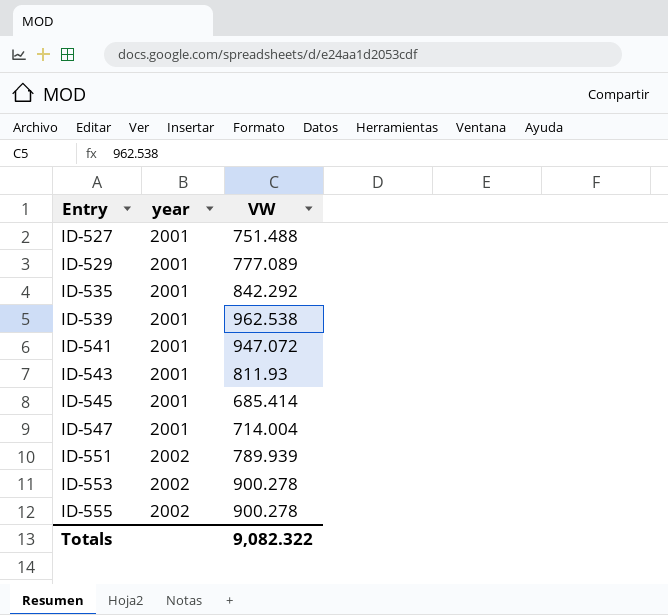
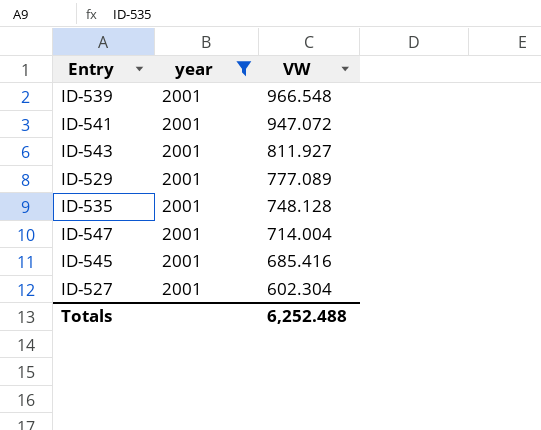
filter: none -> year = 2001
row order: Entry ascending -> VW descending
ID-539 | VW: 962.538 -> 966.548
ID-543 | VW: 811.93 -> 811.927
ID-535 | VW: 842.292 -> 748.128
ID-545 | VW: 685.414 -> 685.416
ID-527 | VW: 751.488 -> 602.304
Totals | VW: 9,082.322 -> 6,252.488

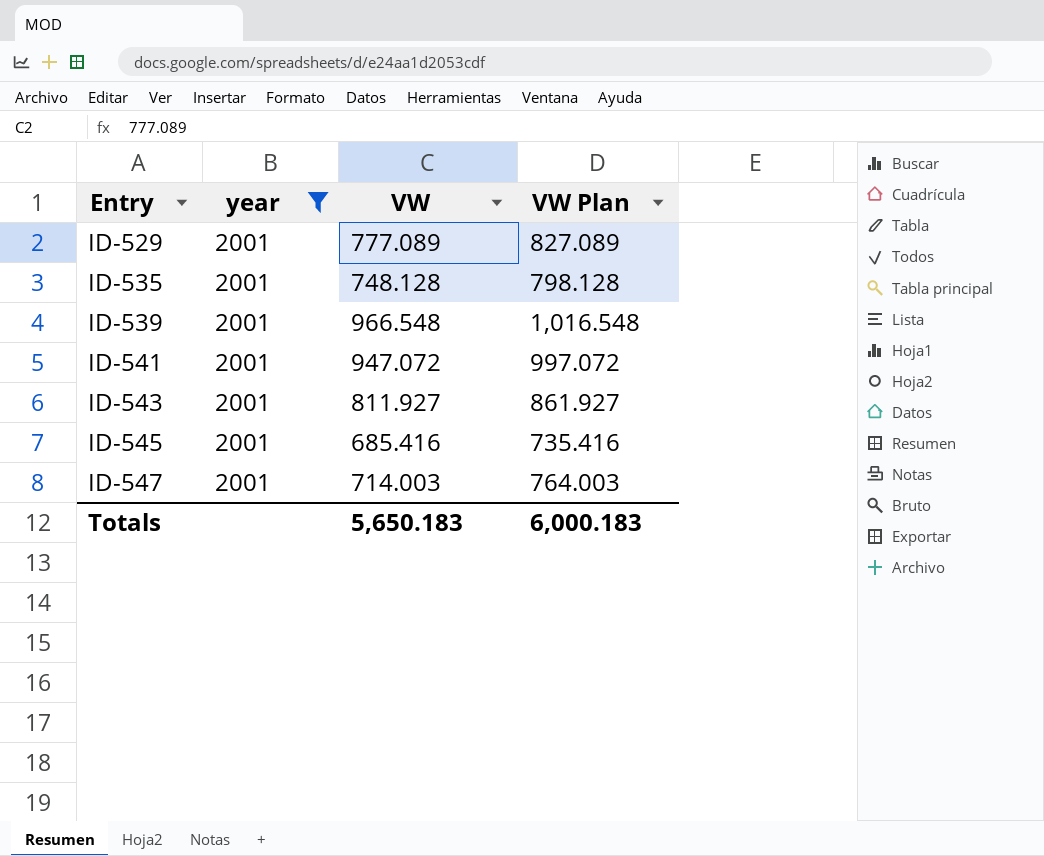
row order: VW descending -> Entry ascending
column VW Plan | formula: none -> [VW] + 50
row ID-527: 2001 | 602.304 -> none
ID-547 | VW: 714.004 -> 714.003
Totals | VW: 6,252.488 -> 5,650.183

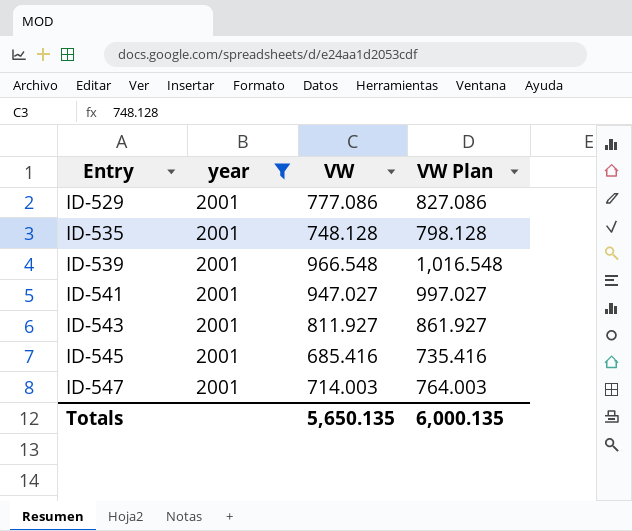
ID-529 | VW: 777.089 -> 777.086
ID-529 | VW Plan: 827.089 -> 827.086
ID-541 | VW: 947.072 -> 947.027
ID-541 | VW Plan: 997.072 -> 997.027
Totals | VW: 5,650.183 -> 5,650.135
Totals | VW Plan: 6,000.183 -> 6,000.135

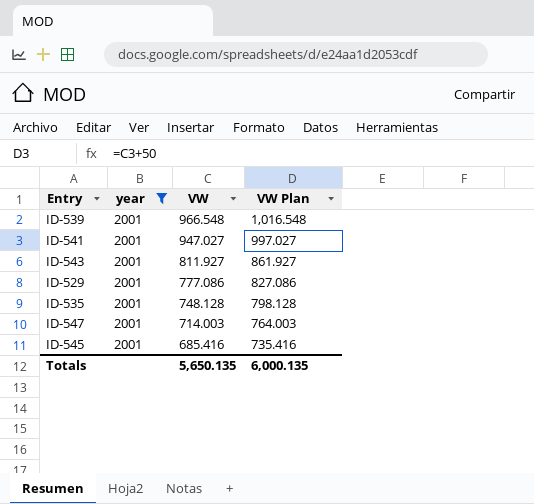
row order: Entry ascending -> VW descending

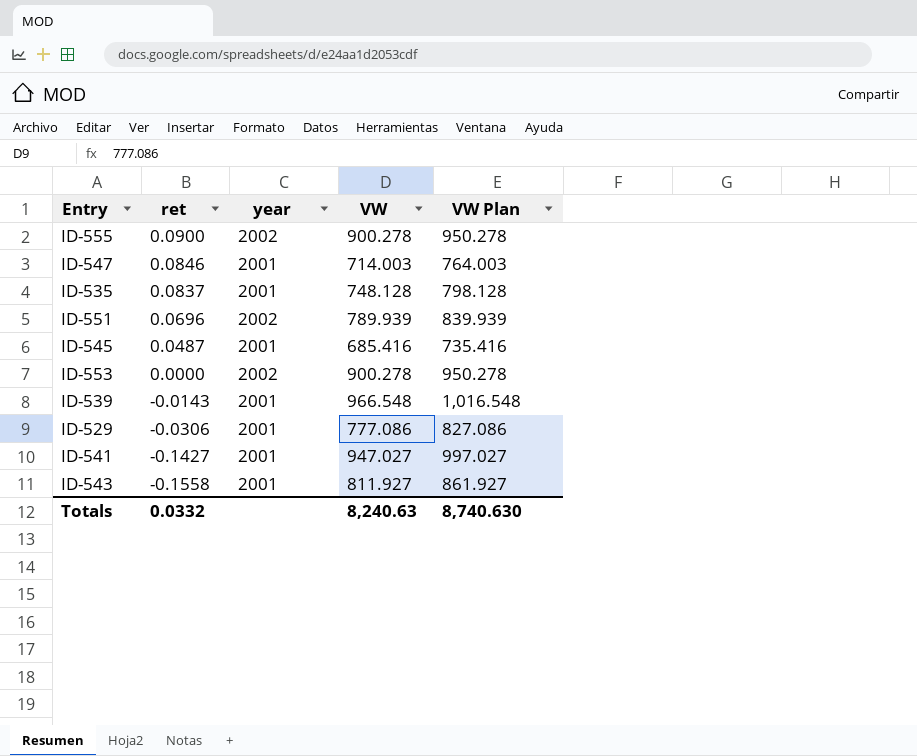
filter: year = 2001 -> none
row order: VW descending -> ret descending
column ret | position: none -> 2
Totals | VW: 5,650.135 -> 8,240.63
Totals | VW Plan: 6,000.135 -> 8,740.630

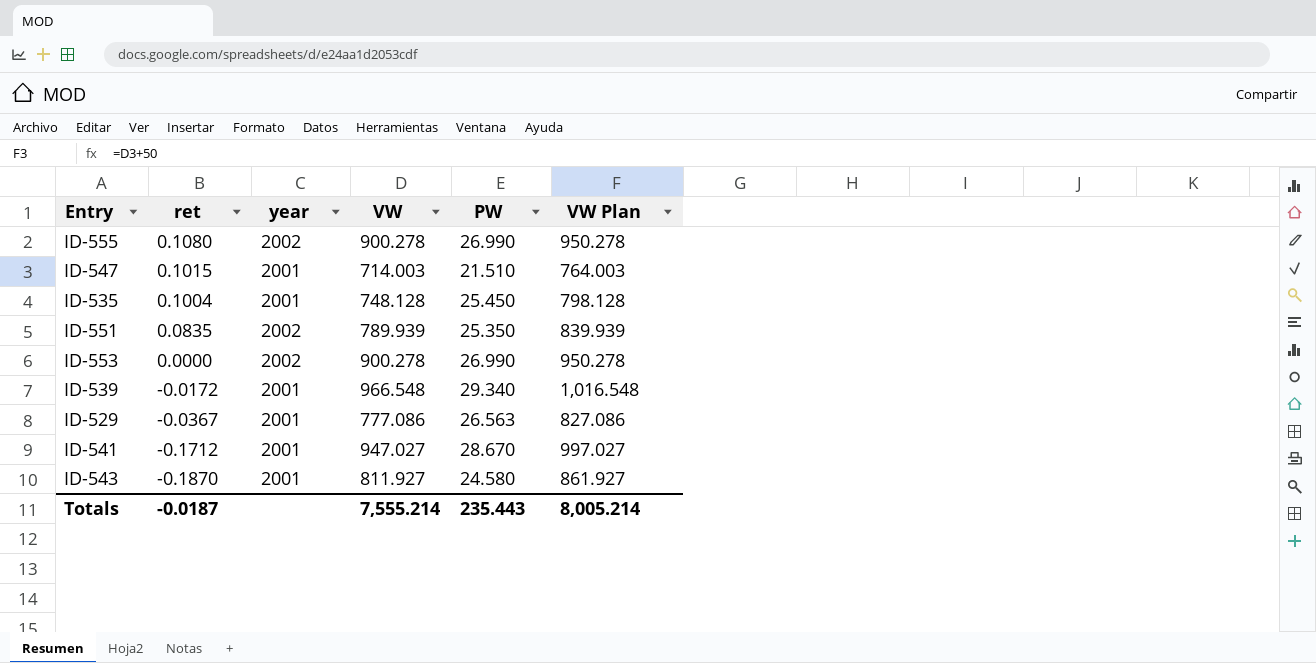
column PW | position: none -> 5
row ID-545: 0.0487 | 2001 | 685.416 | 735.416 -> none
ID-555 | ret: 0.0900 -> 0.1080
ID-547 | ret: 0.0846 -> 0.1015
ID-535 | ret: 0.0837 -> 0.1004
ID-551 | ret: 0.0696 -> 0.0835
ID-539 | ret: -0.0143 -> -0.0172
ID-529 | ret: -0.0306 -> -0.0367
ID-541 | ret: -0.1427 -> -0.1712
ID-543 | ret: -0.1558 -> -0.1870
Totals | ret: 0.0332 -> -0.0187
Totals | VW: 8,240.63 -> 7,555.214
Totals | VW Plan: 8,740.630 -> 8,005.214

